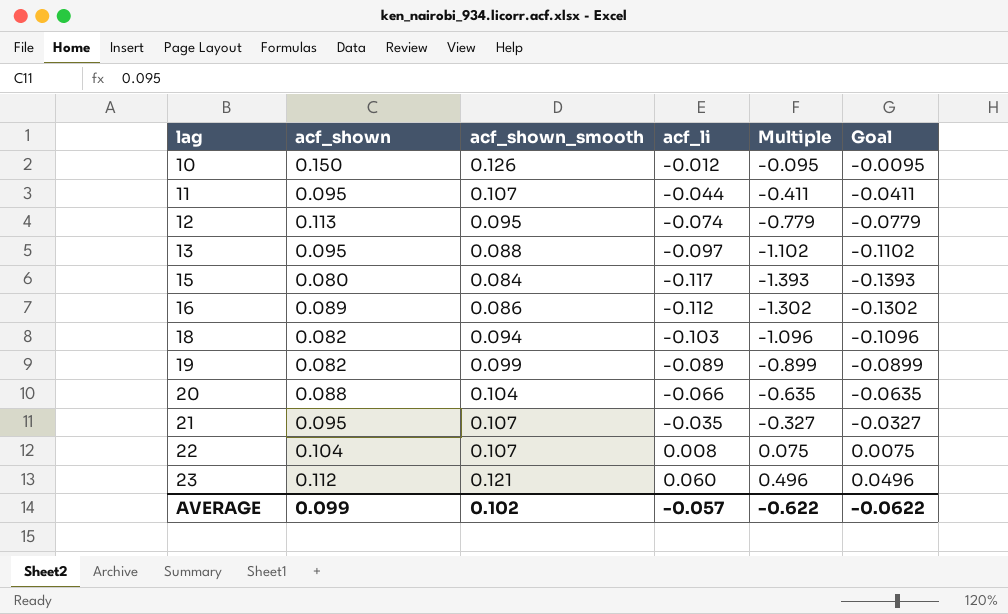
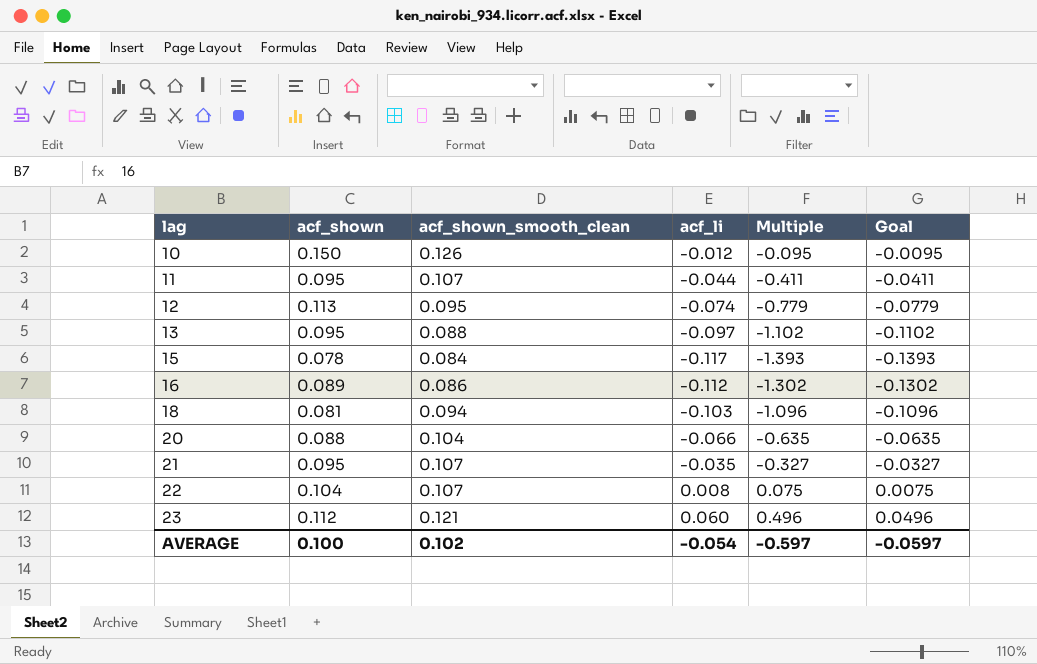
column name: acf_shown_smooth -> acf_shown_smooth_clean
row 19: 0.082 | 0.099 | -0.089 | -0.899 | -0.0899 -> none
15 | acf_shown: 0.080 -> 0.078
18 | acf_shown: 0.082 -> 0.081
AVERAGE | acf_shown: 0.099 -> 0.100
AVERAGE | acf_li: -0.057 -> -0.054
AVERAGE | Multiple: -0.622 -> -0.597
AVERAGE | Goal: -0.0622 -> -0.0597

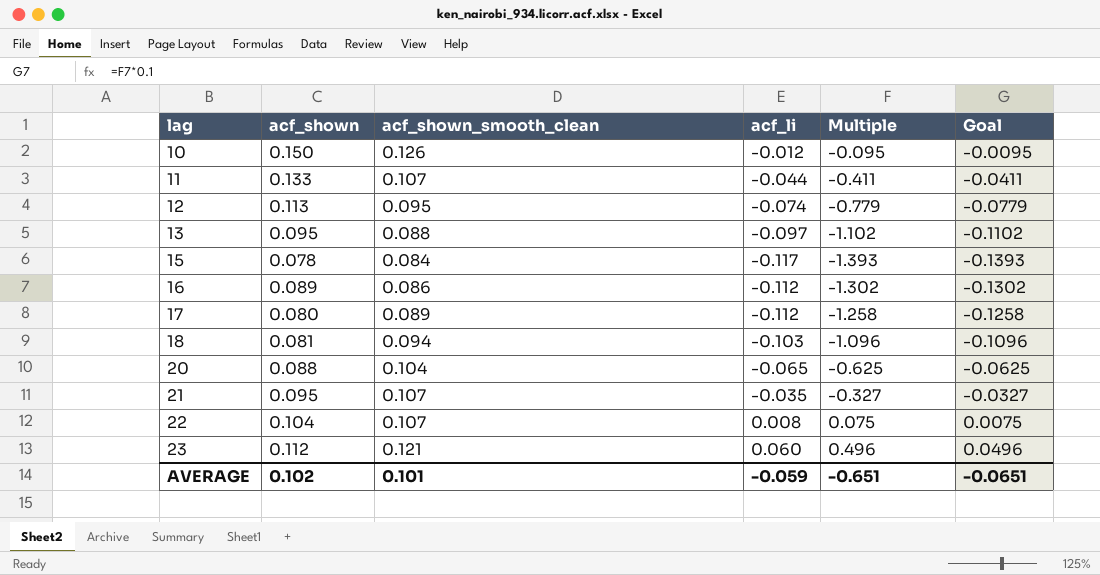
11 | acf_shown: 0.095 -> 0.133
row 17: none -> 0.080 | 0.089 | -0.112 | -1.258 | -0.1258
20 | acf_li: -0.066 -> -0.065
20 | Multiple: -0.635 -> -0.625
20 | Goal: -0.0635 -> -0.0625
AVERAGE | acf_shown: 0.100 -> 0.102
AVERAGE | acf_shown_smooth_clean: 0.102 -> 0.101
AVERAGE | acf_li: -0.054 -> -0.059
AVERAGE | Multiple: -0.597 -> -0.651
AVERAGE | Goal: -0.0597 -> -0.0651

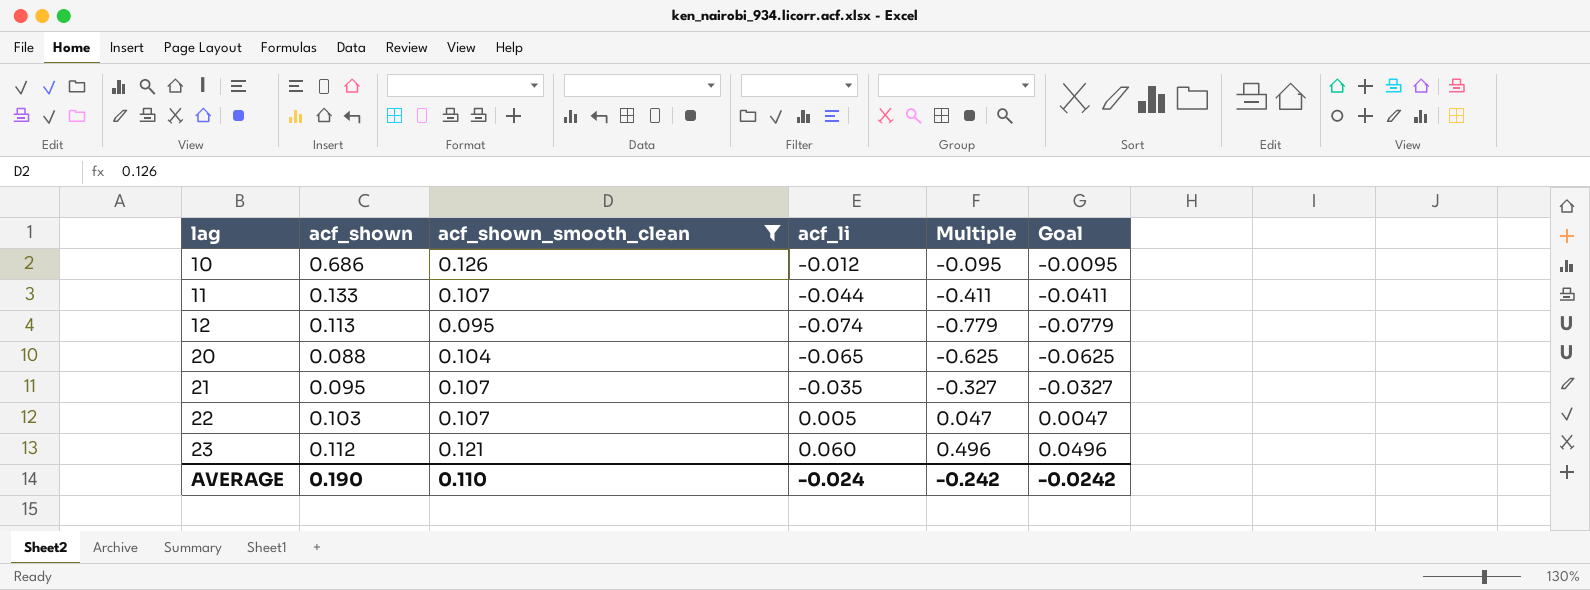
filter: none -> acf_shown_smooth_clean >= 0.095
10 | acf_shown: 0.150 -> 0.686
22 | acf_shown: 0.104 -> 0.103
22 | acf_li: 0.008 -> 0.005
22 | Multiple: 0.075 -> 0.047
22 | Goal: 0.0075 -> 0.0047
AVERAGE | acf_shown: 0.102 -> 0.190
AVERAGE | acf_shown_smooth_clean: 0.101 -> 0.110
AVERAGE | acf_li: -0.059 -> -0.024
AVERAGE | Multiple: -0.651 -> -0.242
AVERAGE | Goal: -0.0651 -> -0.0242

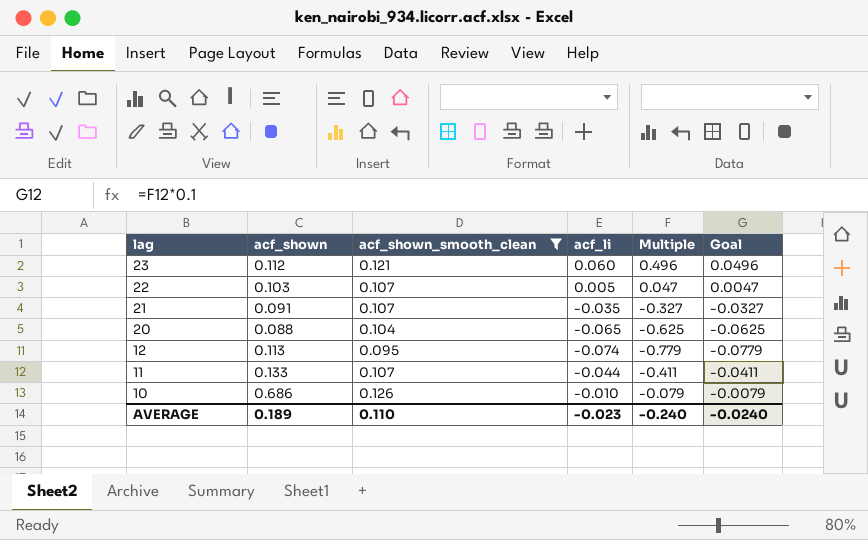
row order: lag ascending -> lag descending
21 | acf_shown: 0.095 -> 0.091
10 | acf_li: -0.012 -> -0.010
10 | Multiple: -0.095 -> -0.079
10 | Goal: -0.0095 -> -0.0079
AVERAGE | acf_shown: 0.190 -> 0.189
AVERAGE | acf_li: -0.024 -> -0.023
AVERAGE | Multiple: -0.242 -> -0.240
AVERAGE | Goal: -0.0242 -> -0.0240

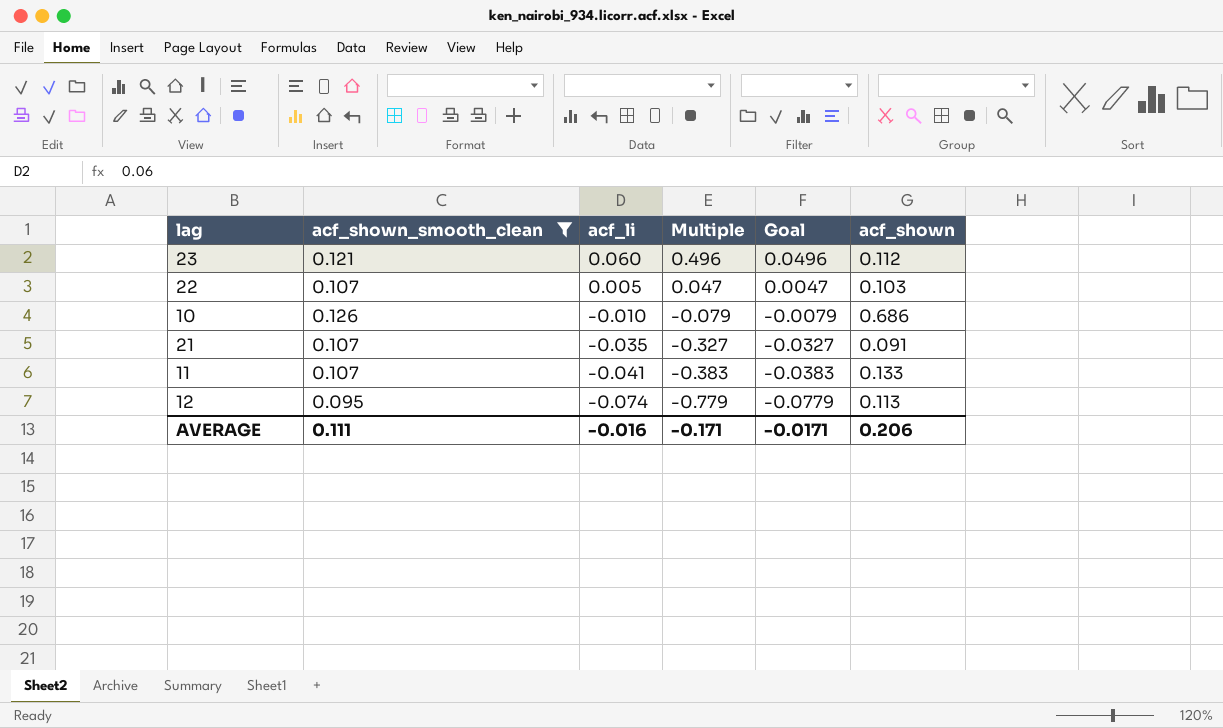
row order: lag descending -> acf_li descending
column acf_shown | position: 2 -> 6
row 20: 0.088 | 0.104 | -0.065 | -0.625 | -0.0625 -> none
11 | acf_li: -0.044 -> -0.041
11 | Multiple: -0.411 -> -0.383
11 | Goal: -0.0411 -> -0.0383
AVERAGE | acf_shown_smooth_clean: 0.110 -> 0.111
AVERAGE | acf_li: -0.023 -> -0.016
AVERAGE | Multiple: -0.240 -> -0.171
AVERAGE | Goal: -0.0240 -> -0.0171
AVERAGE | acf_shown: 0.189 -> 0.206

